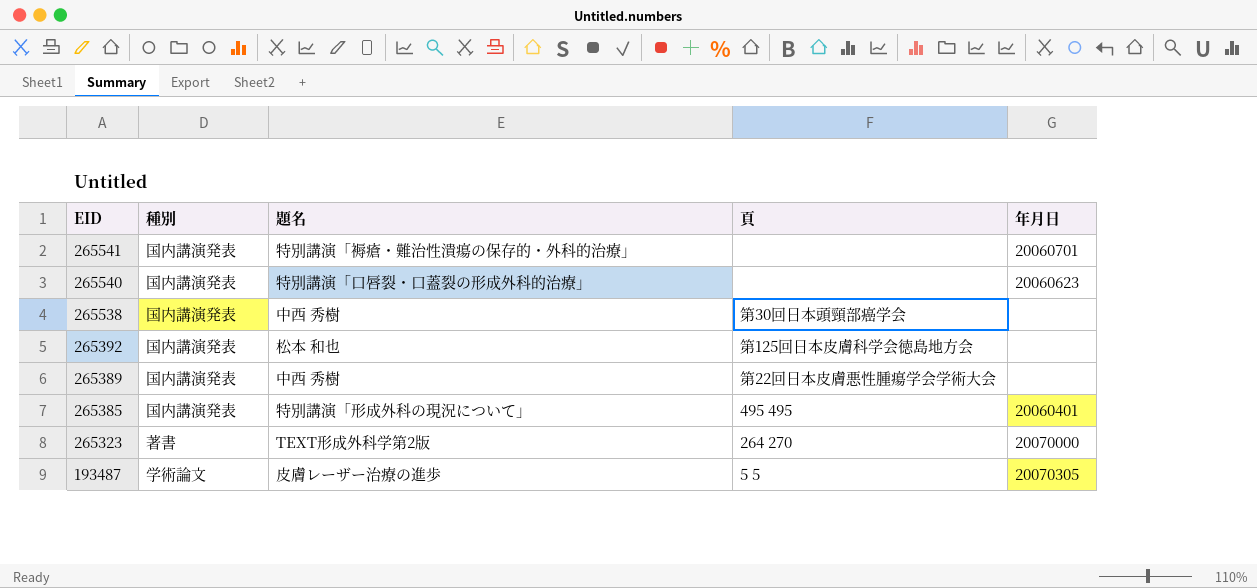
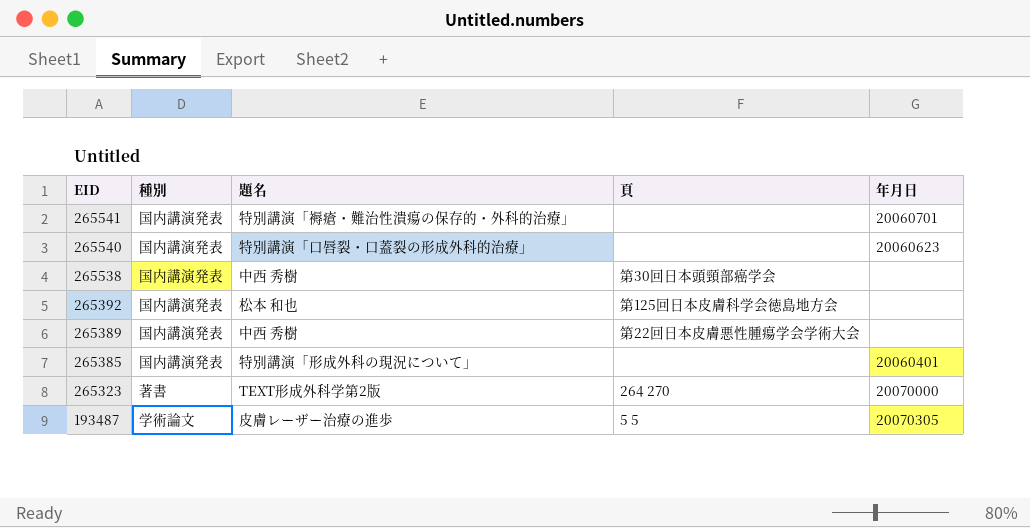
265385 | 頁: 495 495 -> none

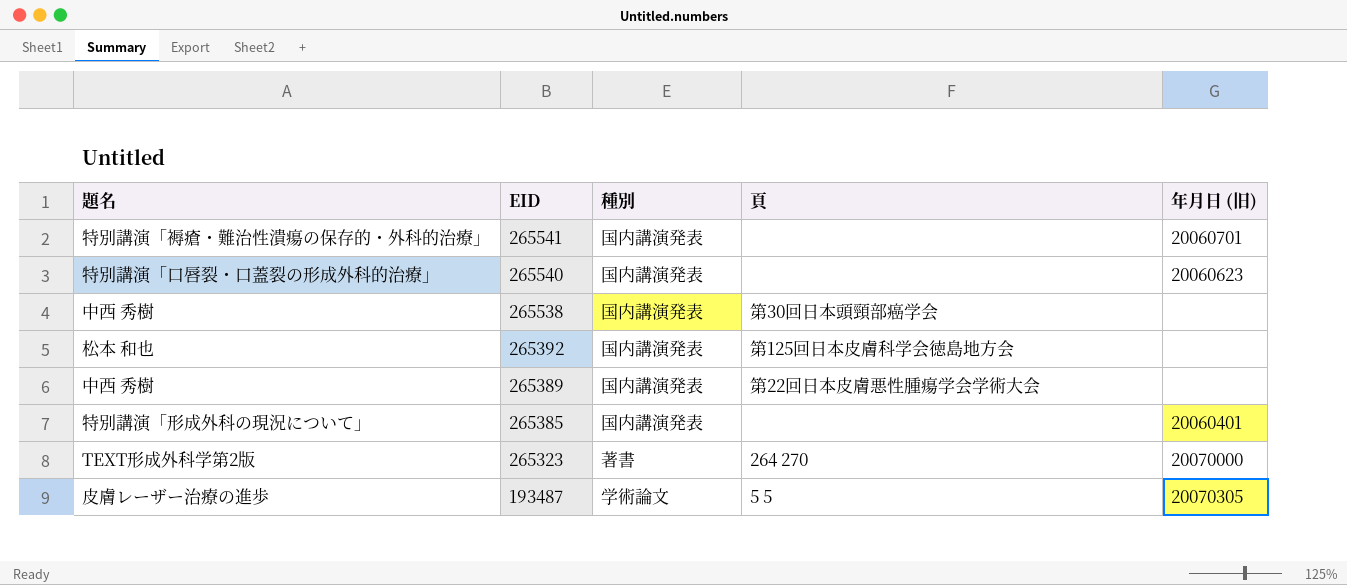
column 題名 | position: 3 -> 1
column name: 年月日 -> 年月日 (旧)

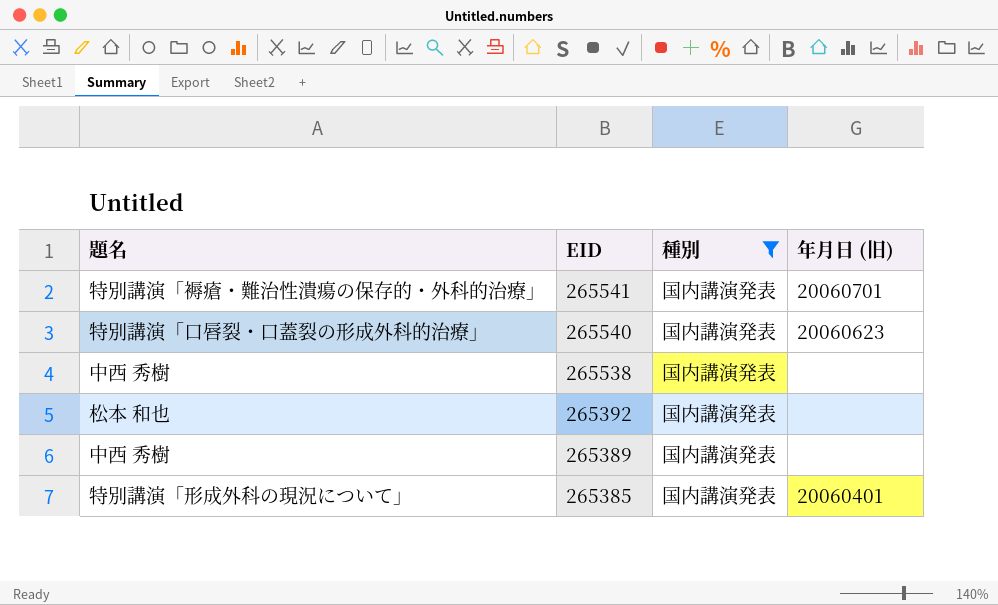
filter: none -> 種別 = 国内講演発表
column 頁 | position: 4 -> none

